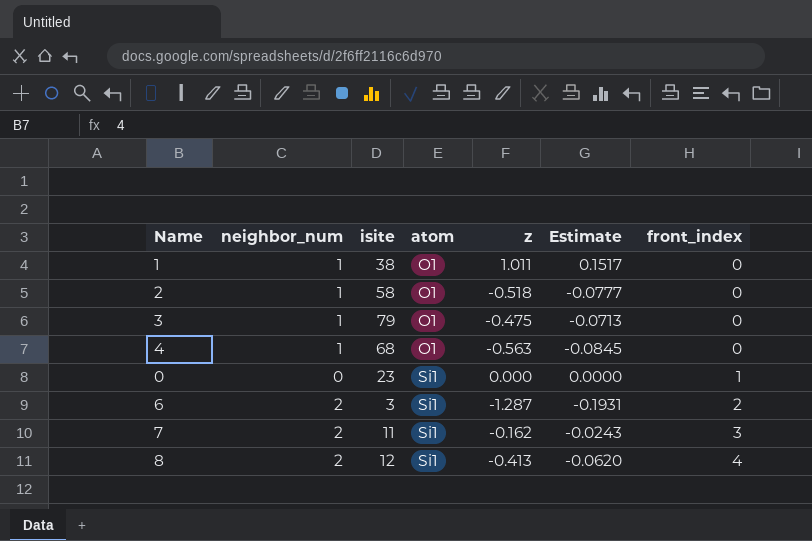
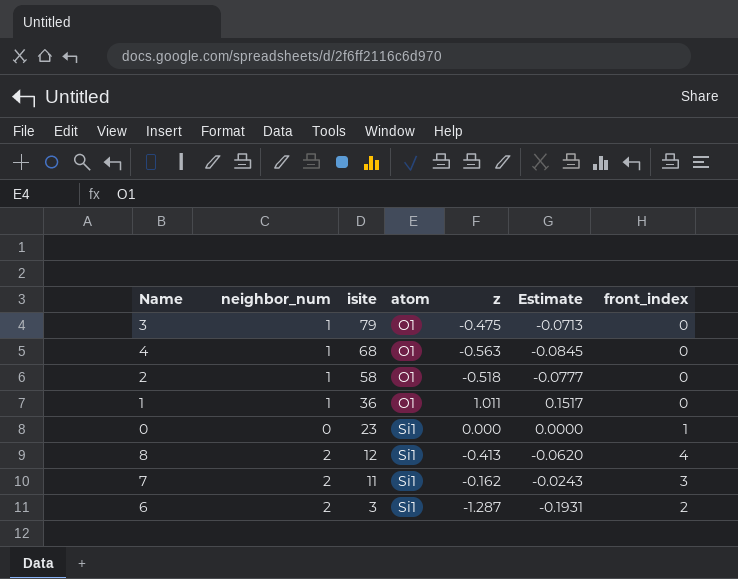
row order: atom ascending -> isite descending
1 | isite: 38 -> 36

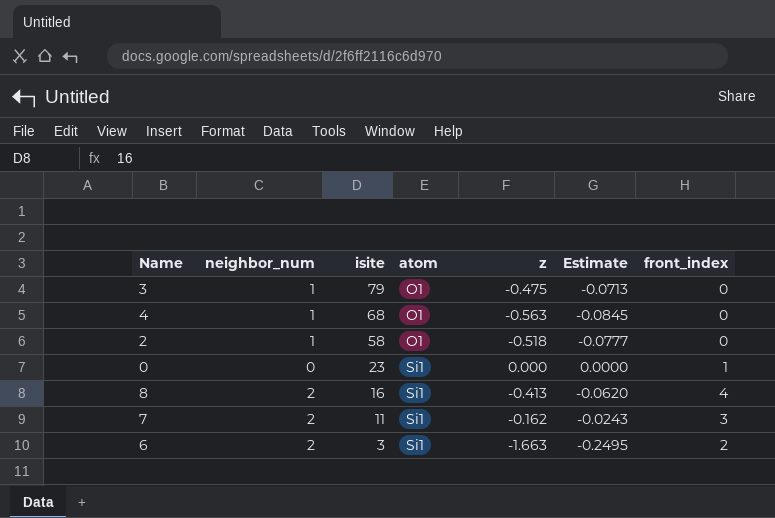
row 1: 1 | 36 | O1 | 1.011 | 0.1517 | 0 -> none
8 | isite: 12 -> 16
6 | z: -1.287 -> -1.663
6 | Estimate: -0.1931 -> -0.2495

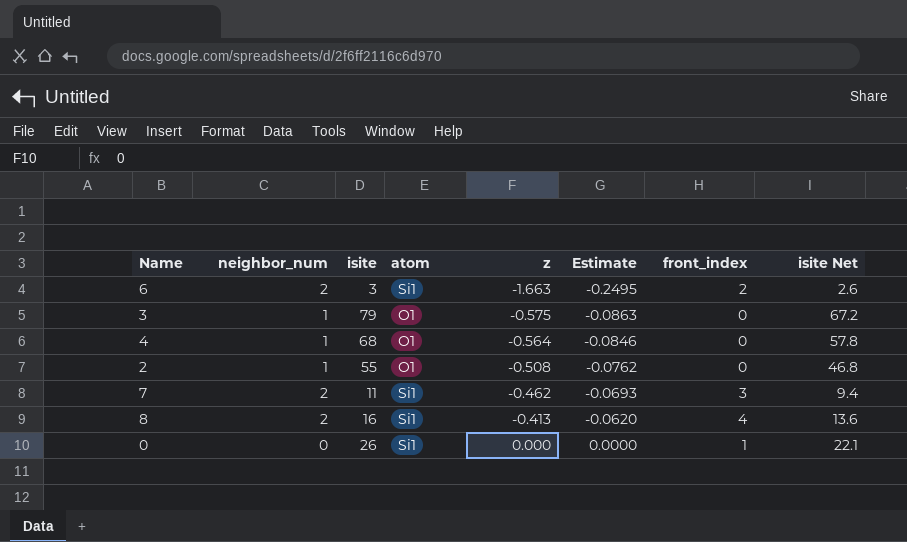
row order: isite descending -> z ascending
column isite Net | formula: none -> [isite] * 0.85
3 | z: -0.475 -> -0.575
3 | Estimate: -0.0713 -> -0.0863
4 | z: -0.563 -> -0.564
4 | Estimate: -0.0845 -> -0.0846
2 | isite: 58 -> 55
2 | z: -0.518 -> -0.508
2 | Estimate: -0.0777 -> -0.0762
7 | z: -0.162 -> -0.462
7 | Estimate: -0.0243 -> -0.0693
0 | isite: 23 -> 26

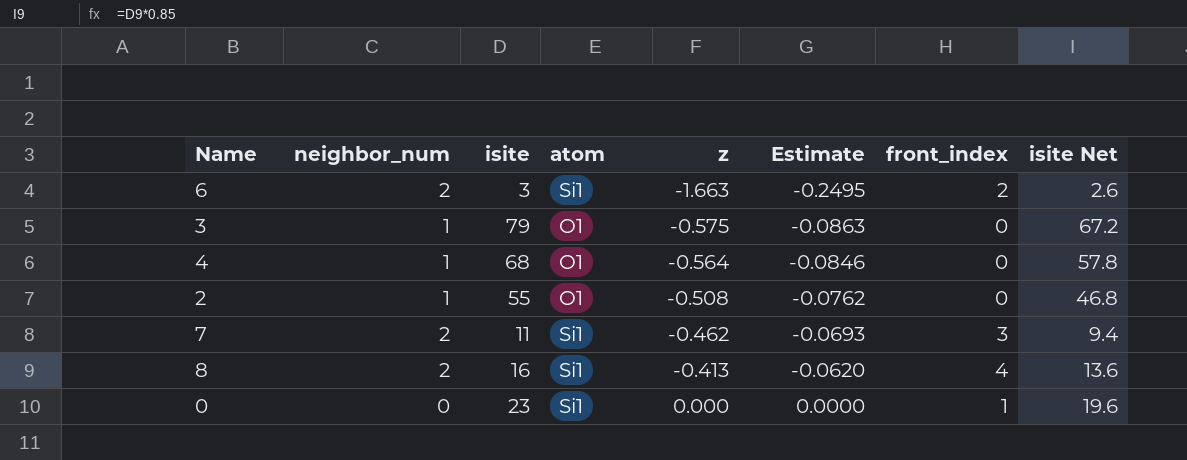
0 | isite: 26 -> 23
0 | isite Net: 22.1 -> 19.6

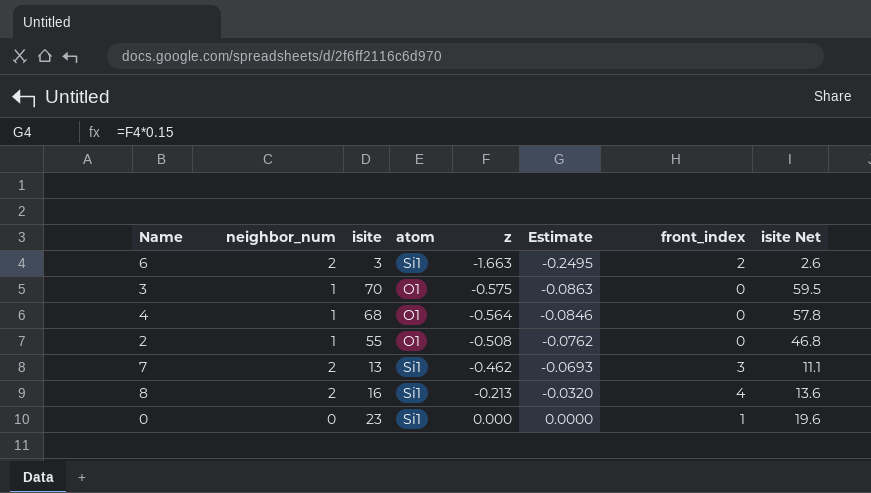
3 | isite: 79 -> 70
3 | isite Net: 67.2 -> 59.5
7 | isite: 11 -> 13
7 | isite Net: 9.4 -> 11.1
8 | z: -0.413 -> -0.213
8 | Estimate: -0.0620 -> -0.0320

